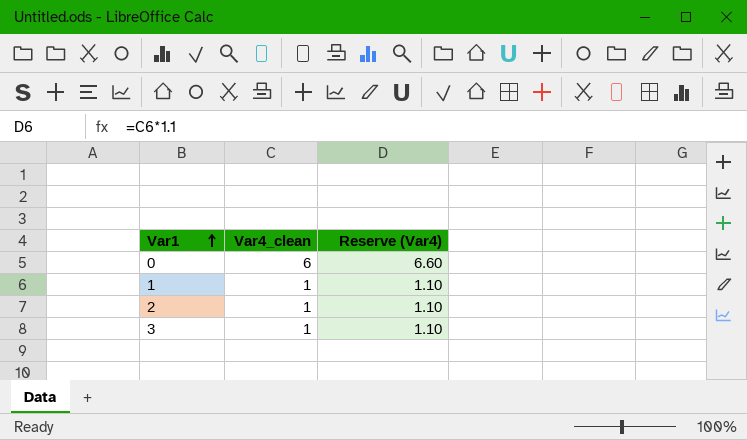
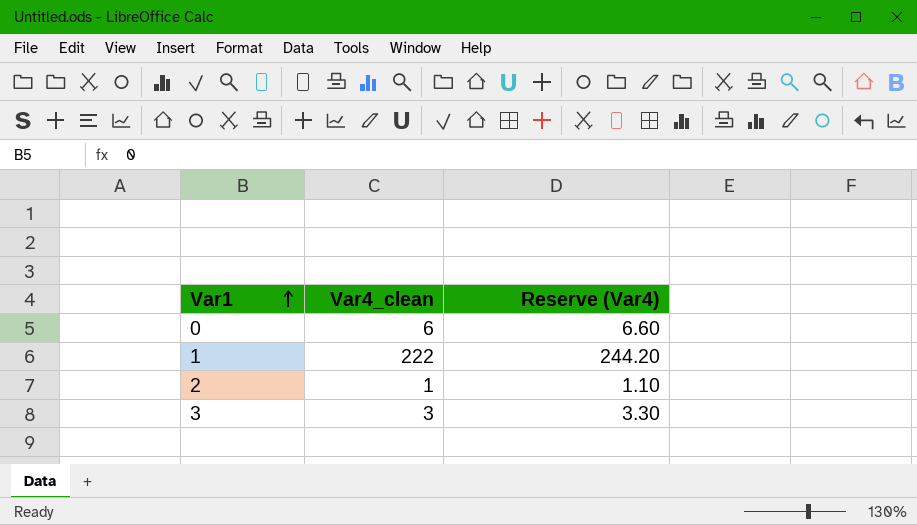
1 | Var4_clean: 1 -> 222
1 | Reserve (Var4): 1.10 -> 244.20
3 | Var4_clean: 1 -> 3
3 | Reserve (Var4): 1.10 -> 3.30

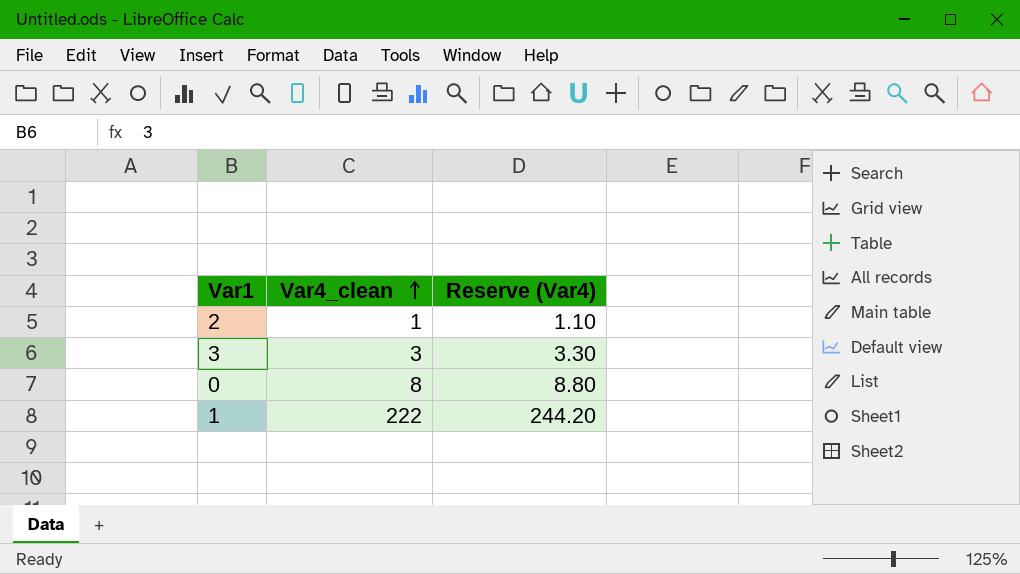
row order: Var1 ascending -> Var4_clean ascending
0 | Var4_clean: 6 -> 8
0 | Reserve (Var4): 6.60 -> 8.80

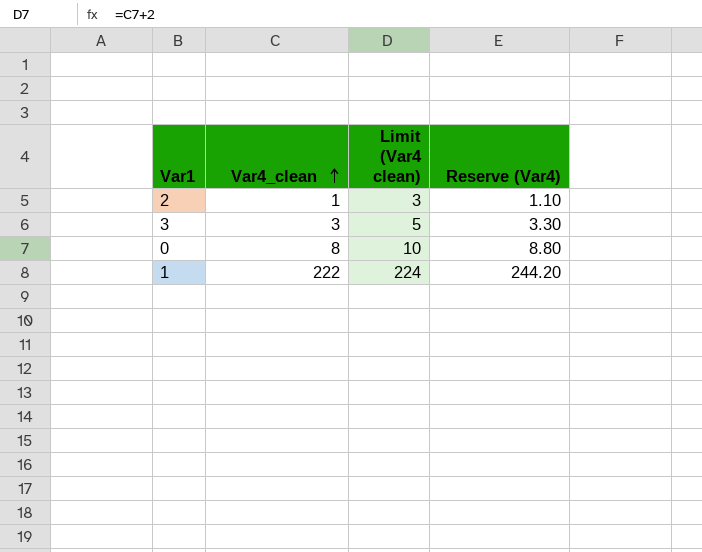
column Limit (Var4 clean) | formula: none -> [Var4_clean] + 2

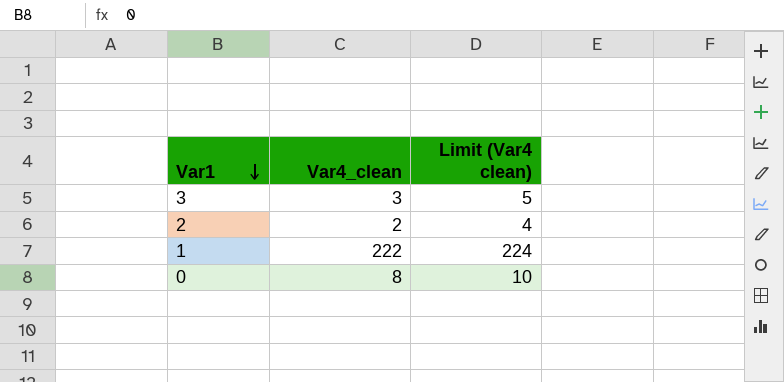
row order: Var4_clean ascending -> Var1 descending
column Reserve (Var4) | formula: [Var4_clean] * 1.1 -> none
2 | Var4_clean: 1 -> 2
2 | Limit (Var4 clean): 3 -> 4

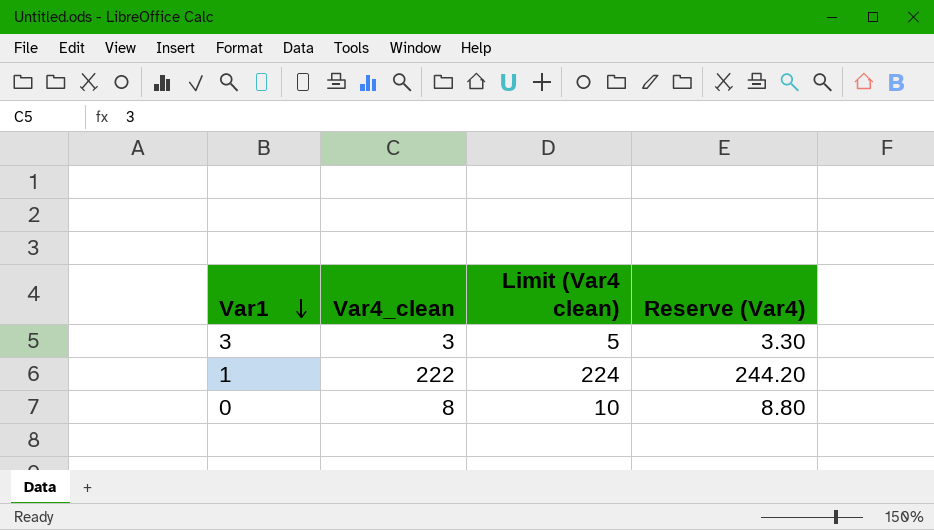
column Reserve (Var4) | formula: none -> [Var4_clean] * 1.1
row 2: 2 | 4 -> none

